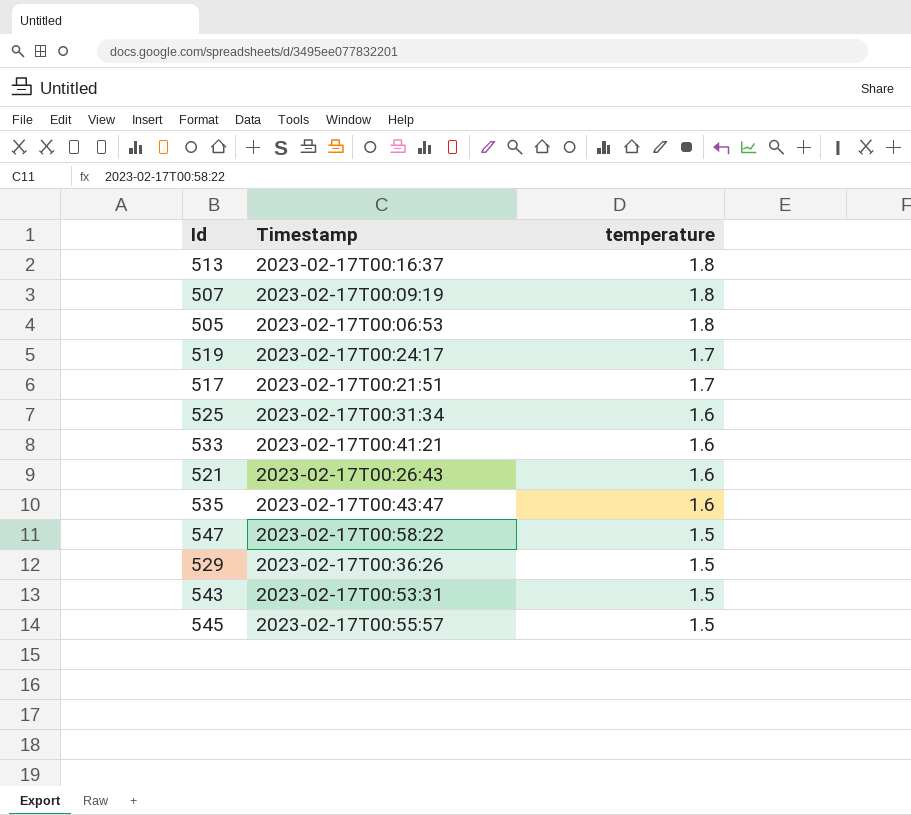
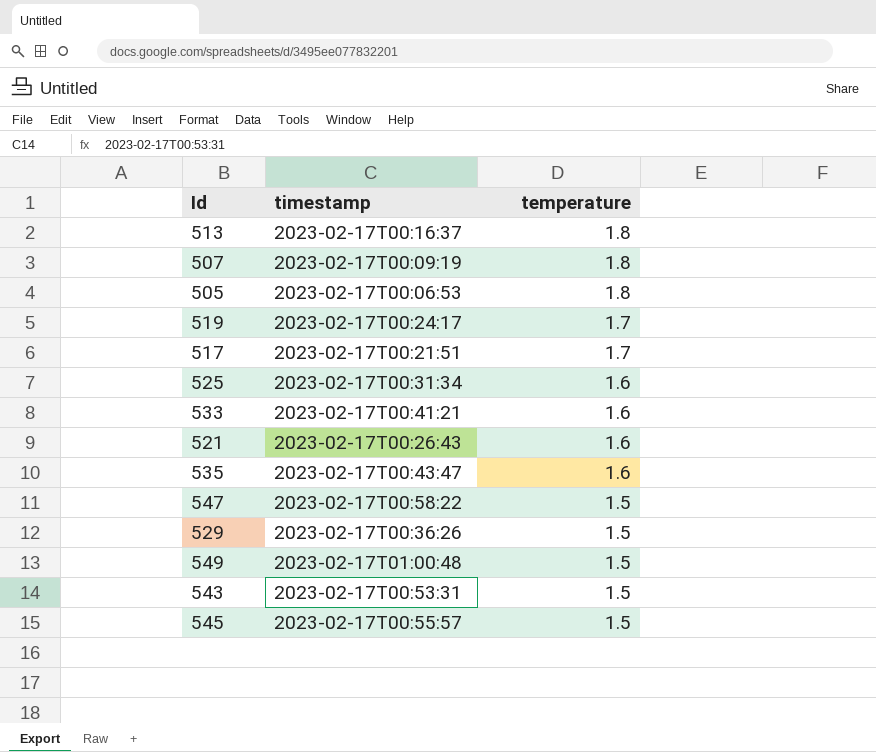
column name: Timestamp -> timestamp
row 549: none -> 2023-02-17T01:00:48 | 1.5

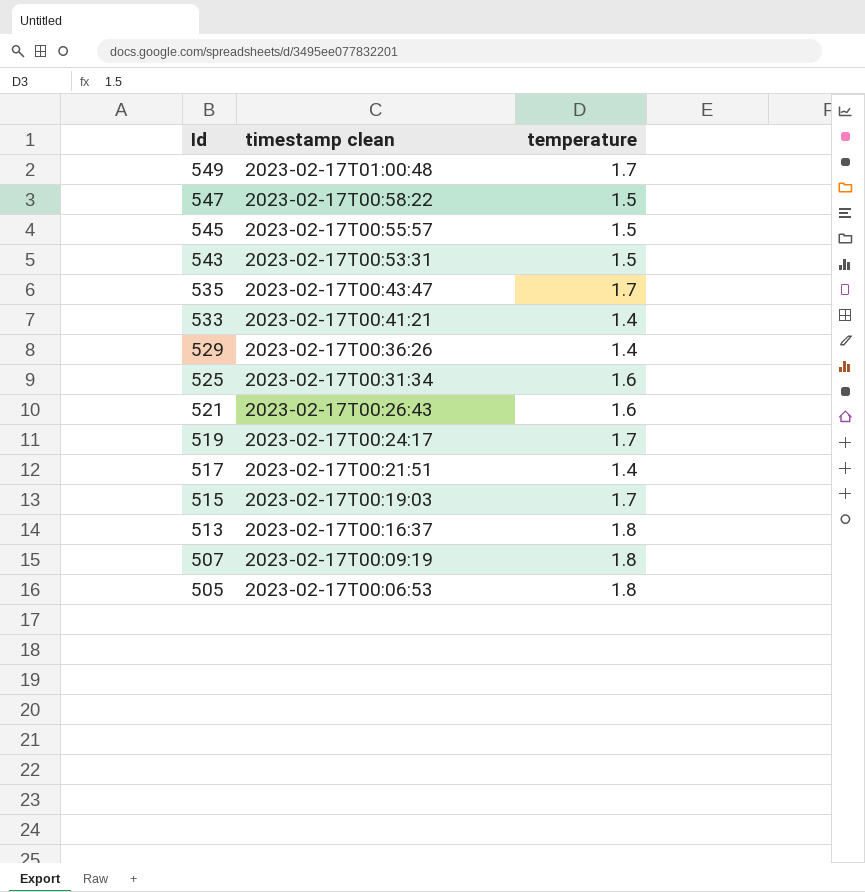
row order: temperature descending -> Id descending
column name: timestamp -> timestamp clean
549 | temperature: 1.5 -> 1.7
535 | temperature: 1.6 -> 1.7
533 | temperature: 1.6 -> 1.4
529 | temperature: 1.5 -> 1.4
517 | temperature: 1.7 -> 1.4
row 515: none -> 2023-02-17T00:19:03 | 1.7

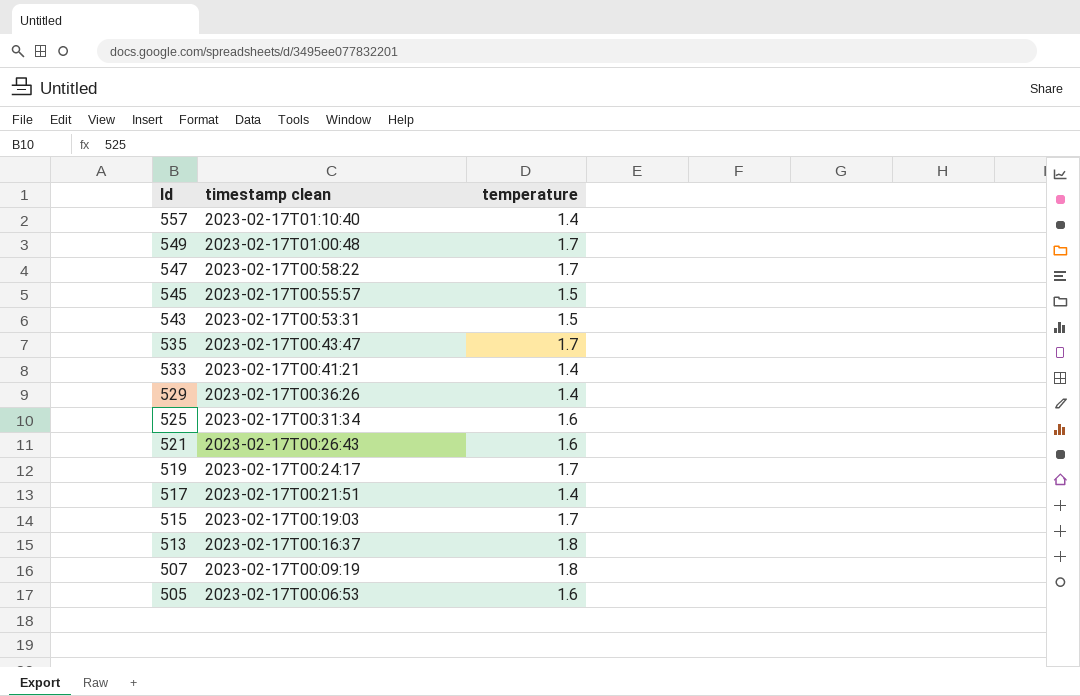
row 557: none -> 2023-02-17T01:10:40 | 1.4
547 | temperature: 1.5 -> 1.7
505 | temperature: 1.8 -> 1.6

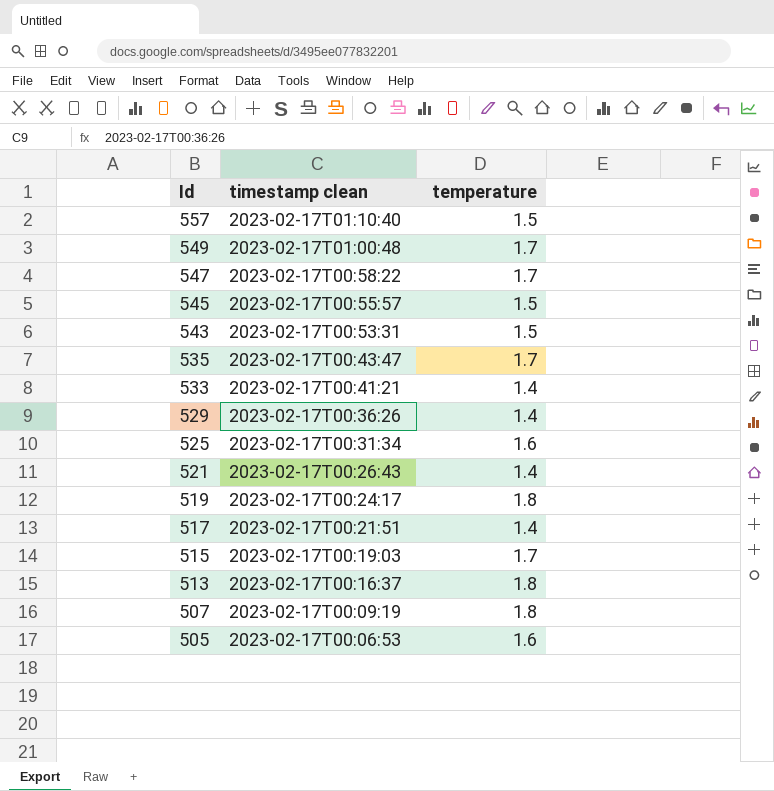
557 | temperature: 1.4 -> 1.5
521 | temperature: 1.6 -> 1.4
519 | temperature: 1.7 -> 1.8

